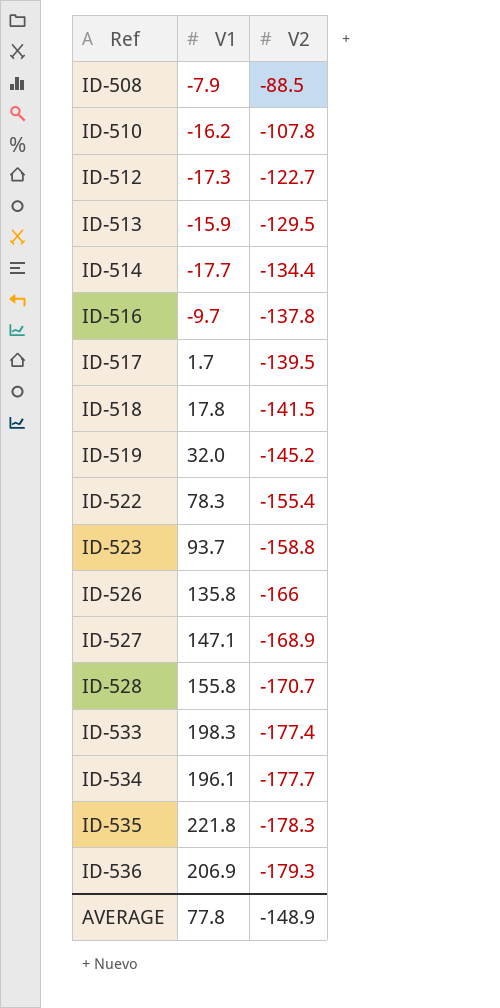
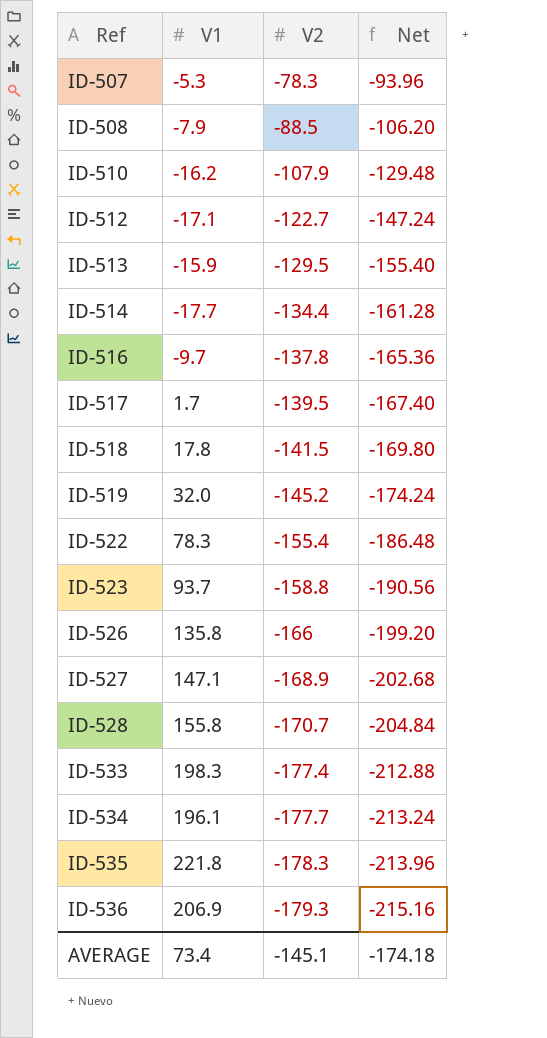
column Net | formula: none -> [V2] * 1.2
row ID-507: none -> -5.3 | -78.3 | -93.96
ID-510 | V2: -107.8 -> -107.9
ID-512 | V1: -17.3 -> -17.1
AVERAGE | V1: 77.8 -> 73.4
AVERAGE | V2: -148.9 -> -145.1

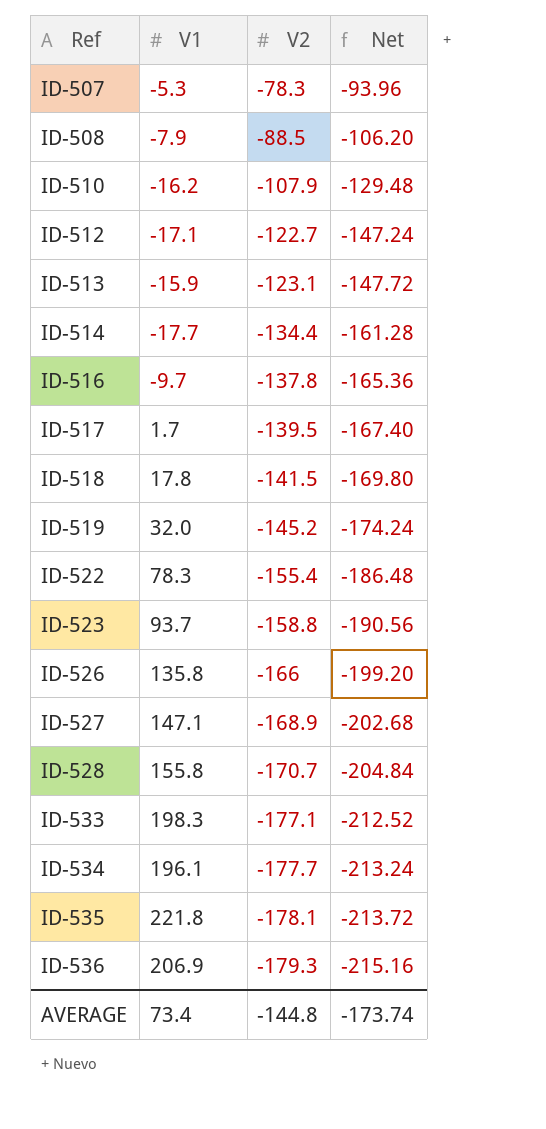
ID-513 | V2: -129.5 -> -123.1
ID-513 | Net: -155.40 -> -147.72
ID-533 | V2: -177.4 -> -177.1
ID-533 | Net: -212.88 -> -212.52
ID-535 | V2: -178.3 -> -178.1
ID-535 | Net: -213.96 -> -213.72
AVERAGE | V2: -145.1 -> -144.8
AVERAGE | Net: -174.18 -> -173.74

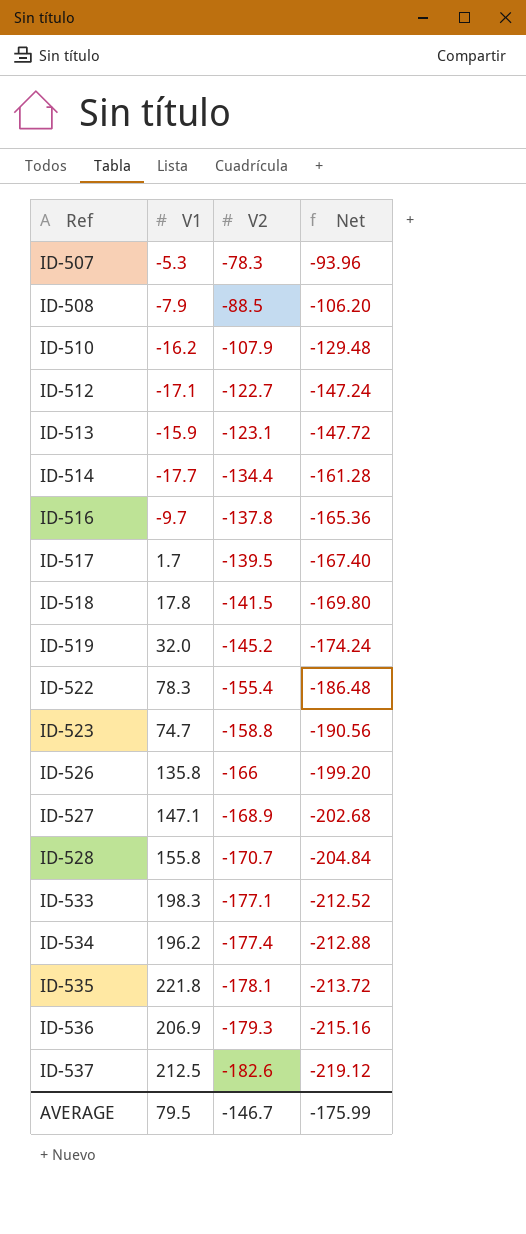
ID-523 | V1: 93.7 -> 74.7
ID-534 | V1: 196.1 -> 196.2
ID-534 | V2: -177.7 -> -177.4
ID-534 | Net: -213.24 -> -212.88
row ID-537: none -> 212.5 | -182.6 | -219.12
AVERAGE | V1: 73.4 -> 79.5
AVERAGE | V2: -144.8 -> -146.7
AVERAGE | Net: -173.74 -> -175.99

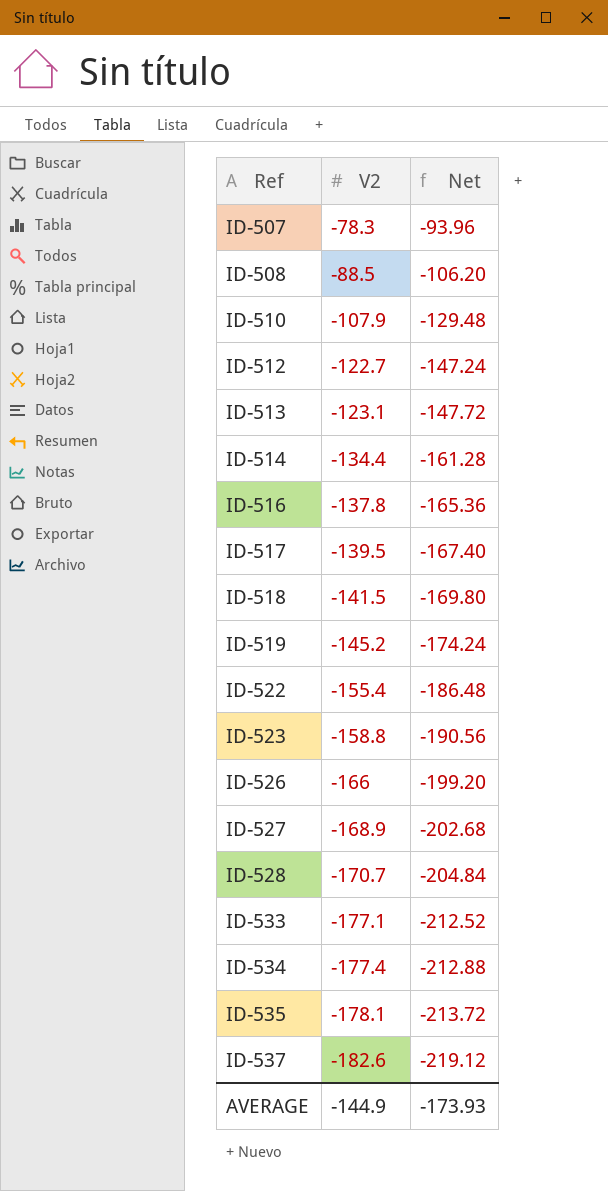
column V1 | position: 2 -> none
row ID-536: 206.9 | -179.3 | -215.16 -> none
AVERAGE | V2: -146.7 -> -144.9
AVERAGE | Net: -175.99 -> -173.93

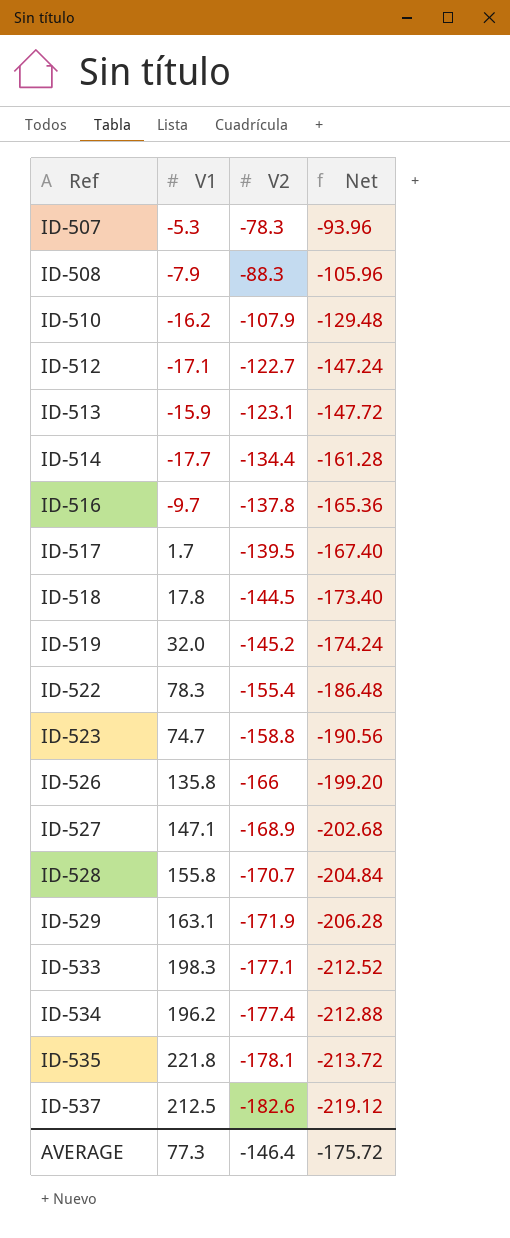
column V1 | position: none -> 2
ID-508 | V2: -88.5 -> -88.3
ID-508 | Net: -106.20 -> -105.96
ID-518 | V2: -141.5 -> -144.5
ID-518 | Net: -169.80 -> -173.40
row ID-529: none -> 163.1 | -171.9 | -206.28
AVERAGE | V2: -144.9 -> -146.4
AVERAGE | Net: -173.93 -> -175.72

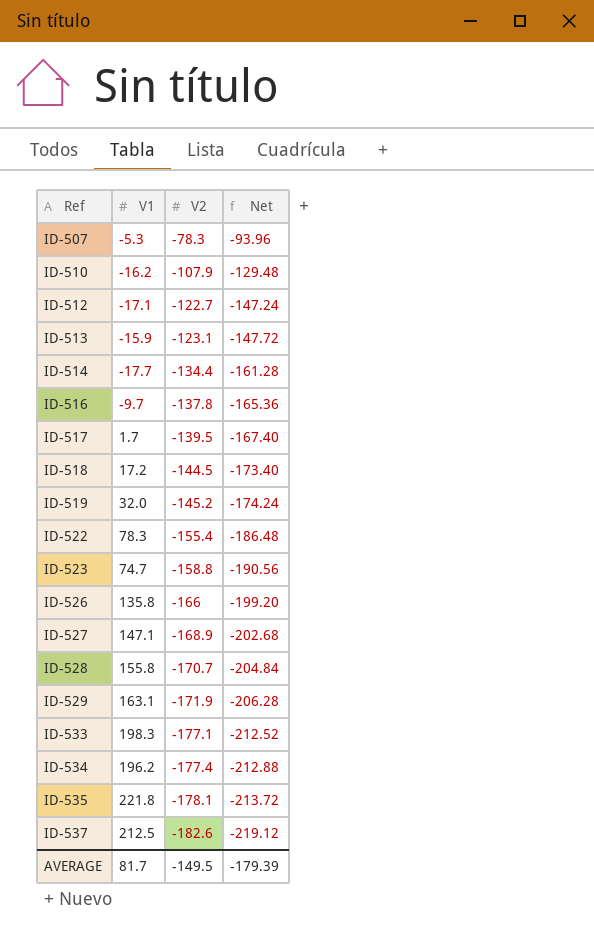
row ID-508: -7.9 | -88.3 | -105.96 -> none
ID-518 | V1: 17.8 -> 17.2
AVERAGE | V1: 77.3 -> 81.7
AVERAGE | V2: -146.4 -> -149.5
AVERAGE | Net: -175.72 -> -179.39

